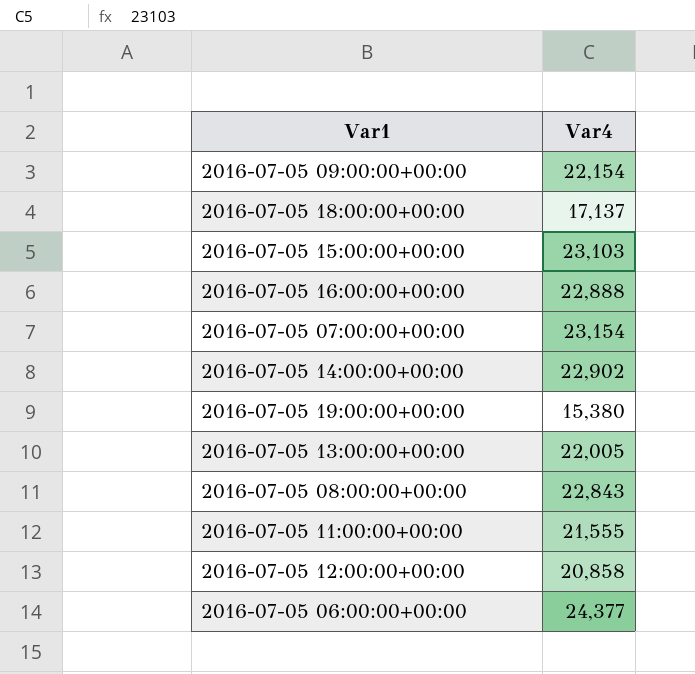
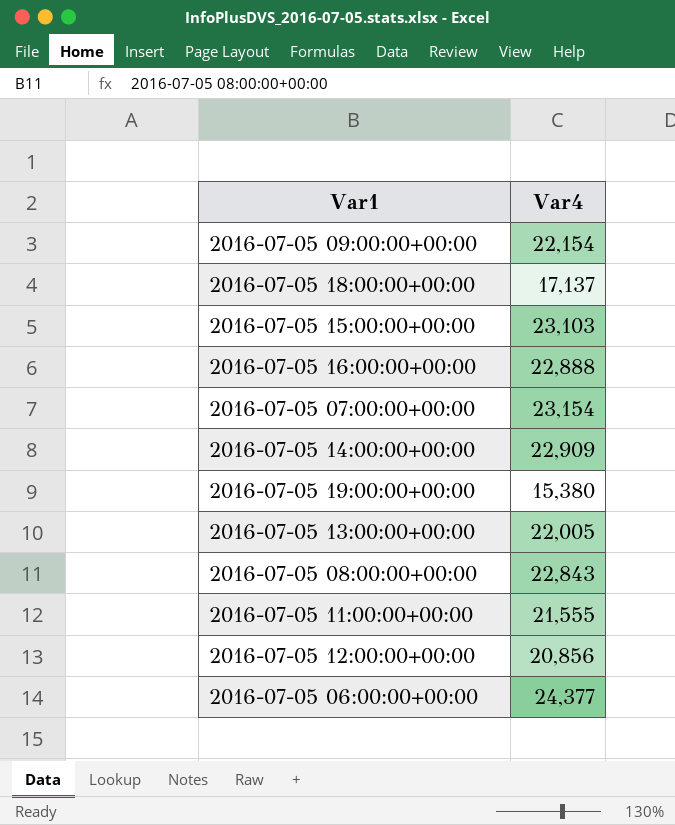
2016-07-05 14:00:00+00:00 | Var4: 22,902 -> 22,909
2016-07-05 12:00:00+00:00 | Var4: 20,858 -> 20,856

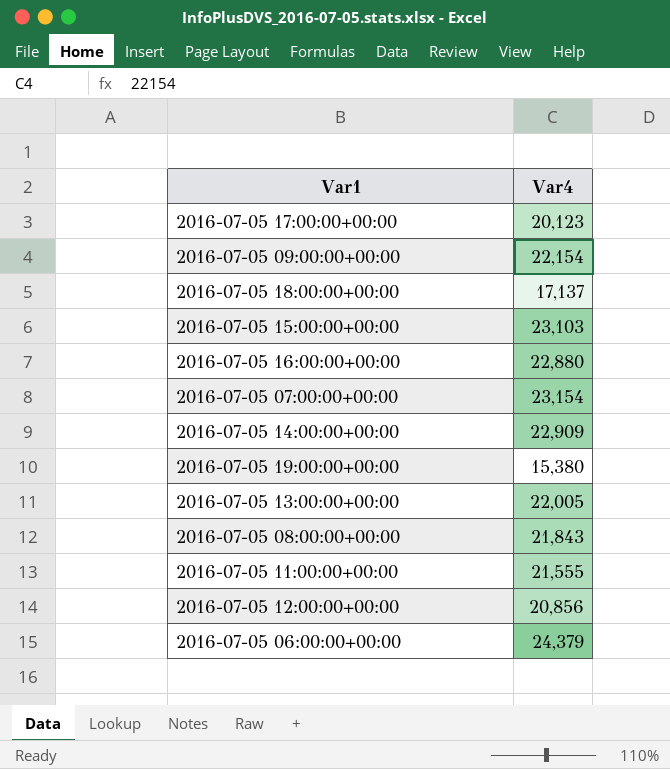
row 2016-07-05 17:00:00+00:00: none -> 20,123
2016-07-05 16:00:00+00:00 | Var4: 22,888 -> 22,880
2016-07-05 08:00:00+00:00 | Var4: 22,843 -> 21,843
2016-07-05 06:00:00+00:00 | Var4: 24,377 -> 24,379

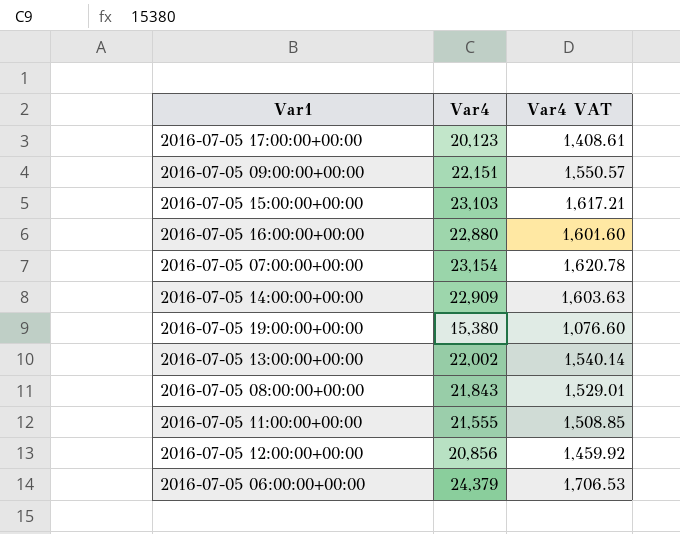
column Var4 VAT | formula: none -> [Var4] * 0.07
row 2016-07-05 18:00:00+00:00: 17,137 -> none
2016-07-05 09:00:00+00:00 | Var4: 22,154 -> 22,151
2016-07-05 13:00:00+00:00 | Var4: 22,005 -> 22,002

